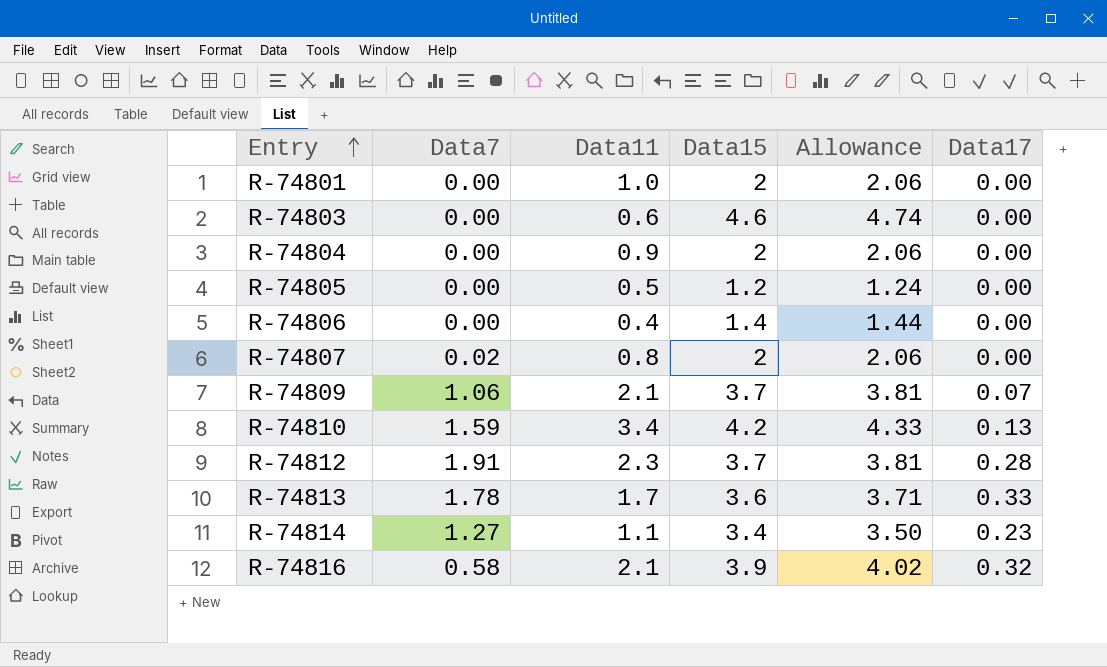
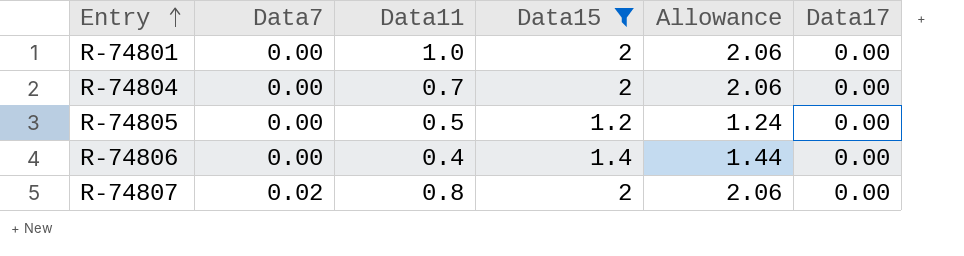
filter: none -> Data15 <= 2
R-74804 | Data11: 0.9 -> 0.7

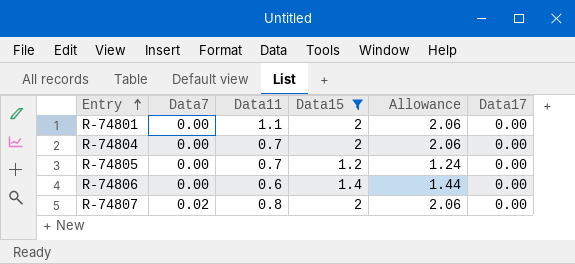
R-74801 | Data11: 1.0 -> 1.1
R-74805 | Data11: 0.5 -> 0.7
R-74806 | Data11: 0.4 -> 0.6

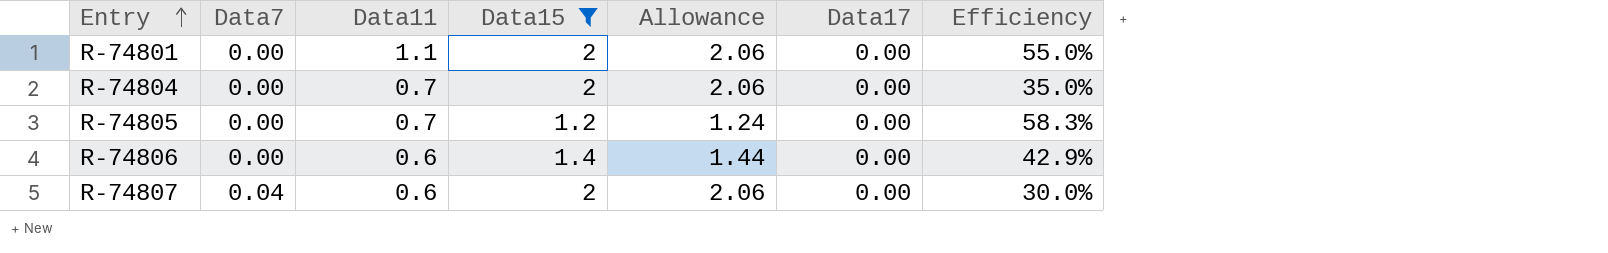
column Efficiency | formula: none -> [Data11] / [Data15]
R-74807 | Data7: 0.02 -> 0.04
R-74807 | Data11: 0.8 -> 0.6

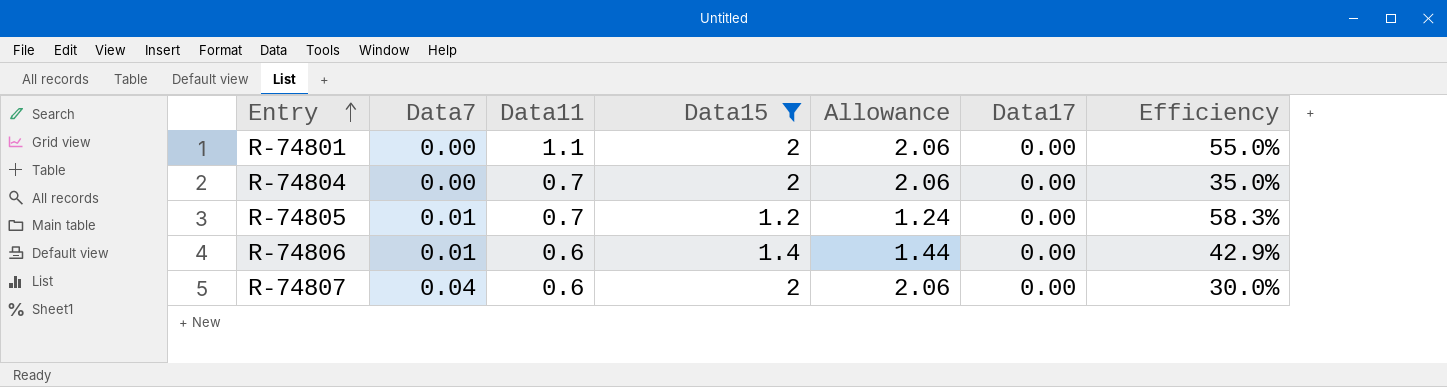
R-74805 | Data7: 0.00 -> 0.01
R-74806 | Data7: 0.00 -> 0.01

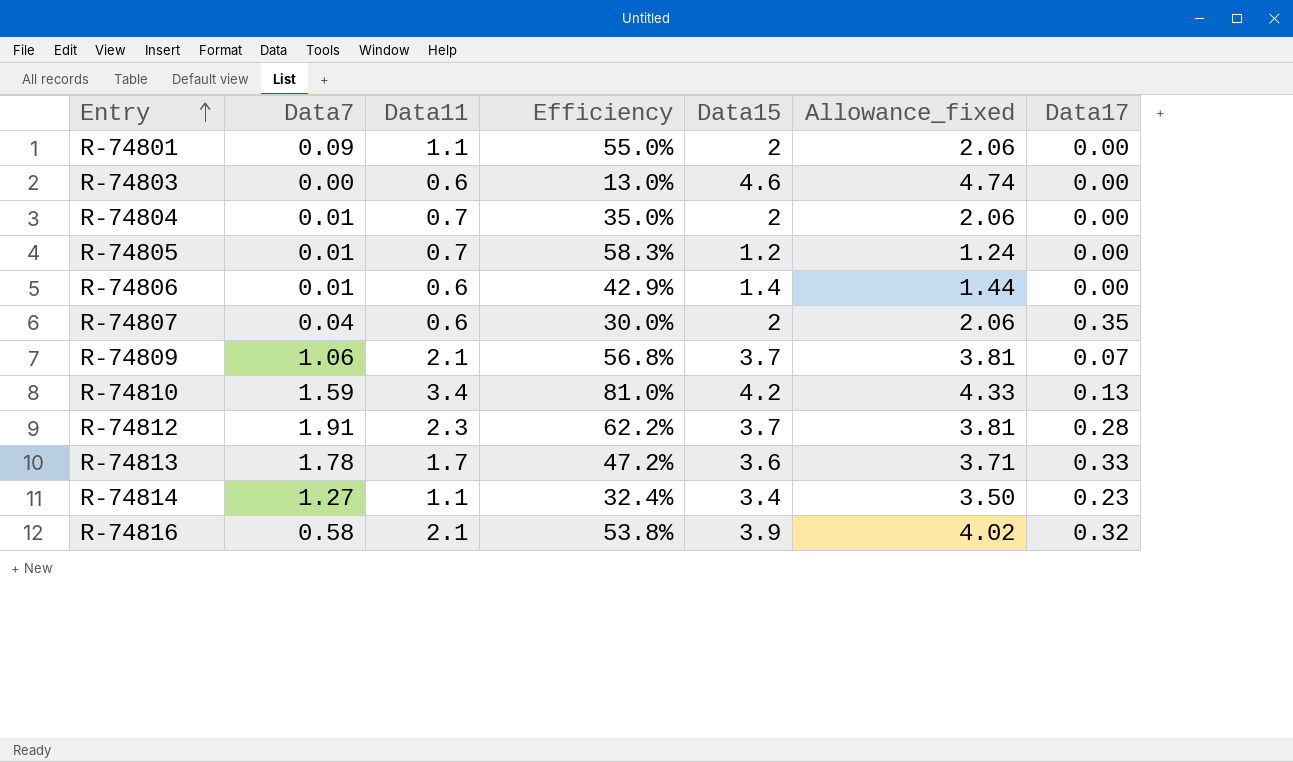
filter: Data15 <= 2 -> none
column Efficiency | position: 7 -> 4
column name: Allowance -> Allowance_fixed
R-74801 | Data7: 0.00 -> 0.09
R-74804 | Data7: 0.00 -> 0.01
R-74807 | Data17: 0.00 -> 0.35

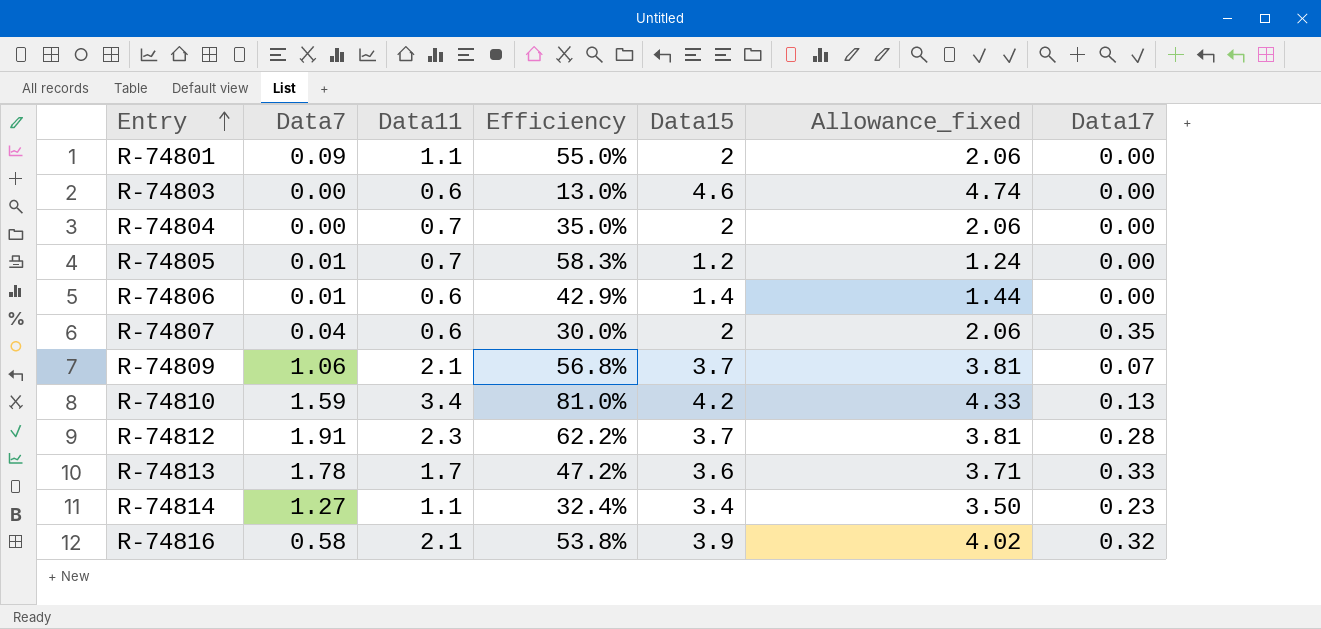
R-74804 | Data7: 0.01 -> 0.00

